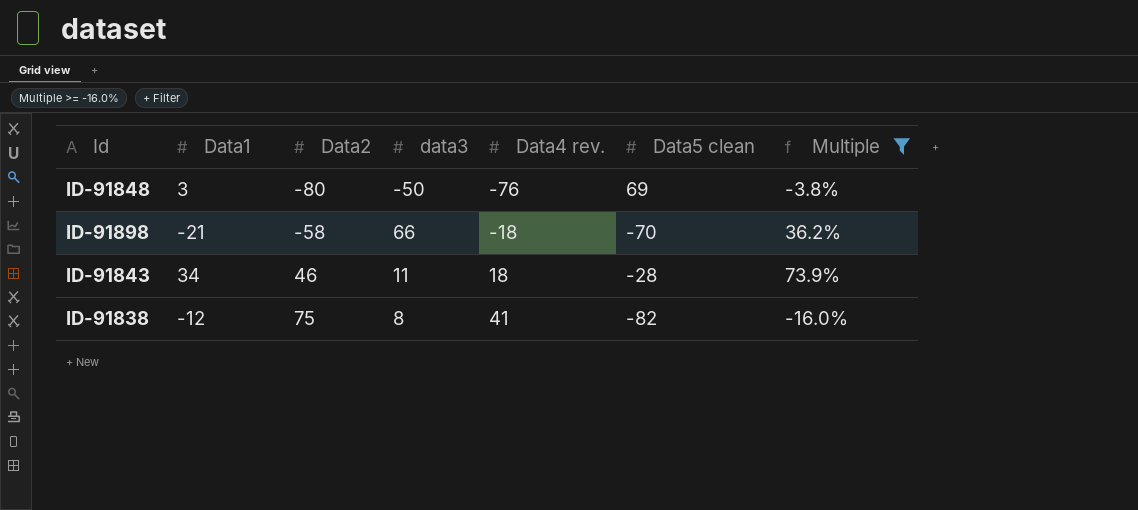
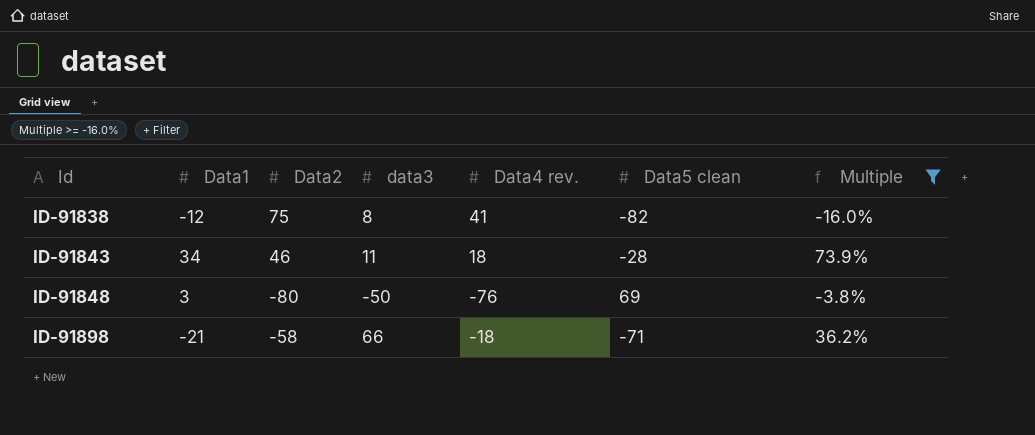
row order: Data2 ascending -> Id ascending
ID-91898 | Data5 clean: -70 -> -71

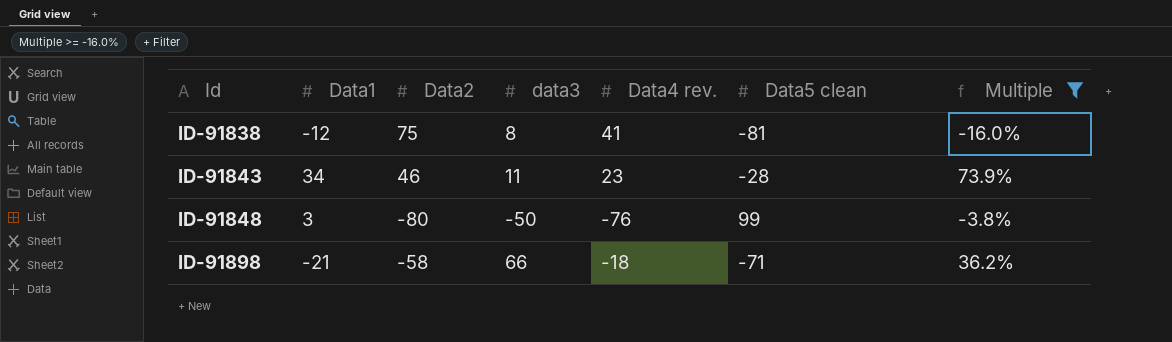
ID-91838 | Data5 clean: -82 -> -81
ID-91843 | Data4 rev.: 18 -> 23
ID-91848 | Data5 clean: 69 -> 99

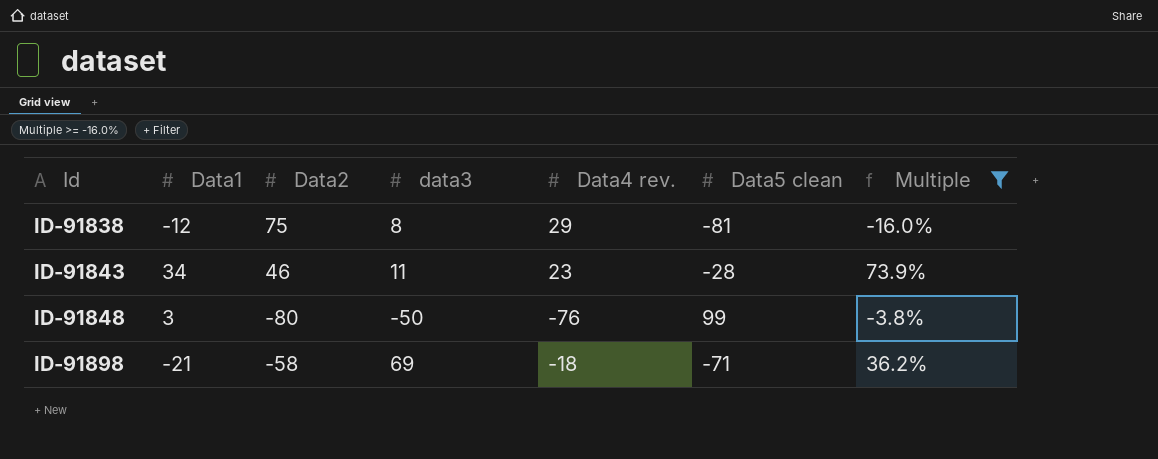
ID-91838 | Data4 rev.: 41 -> 29
ID-91898 | data3: 66 -> 69

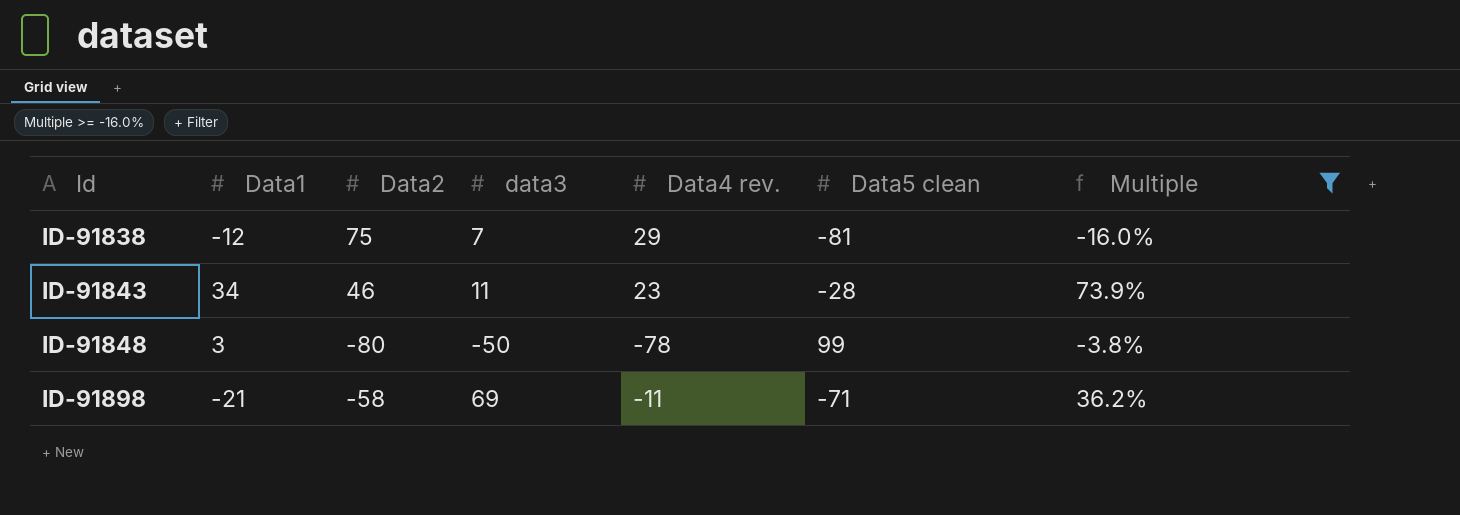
ID-91838 | data3: 8 -> 7
ID-91848 | Data4 rev.: -76 -> -78
ID-91898 | Data4 rev.: -18 -> -11

